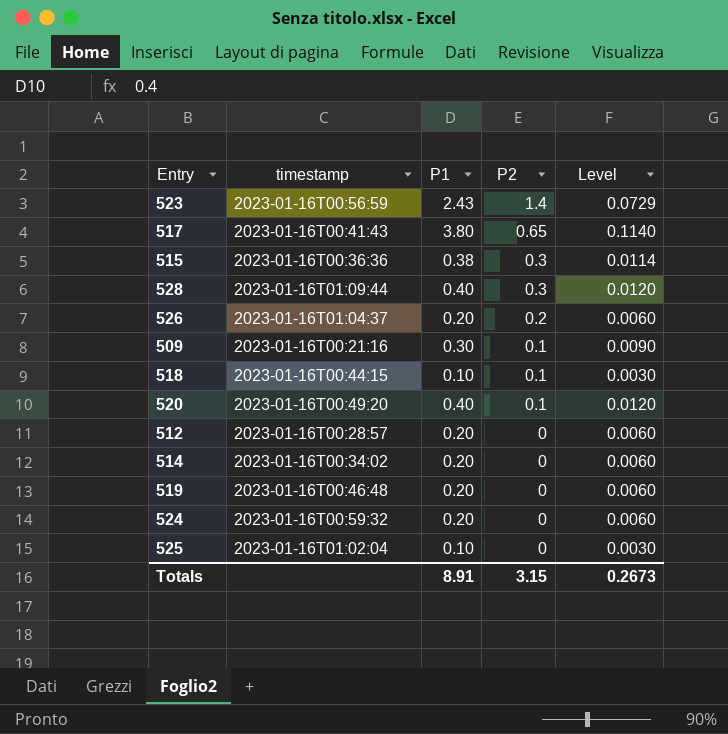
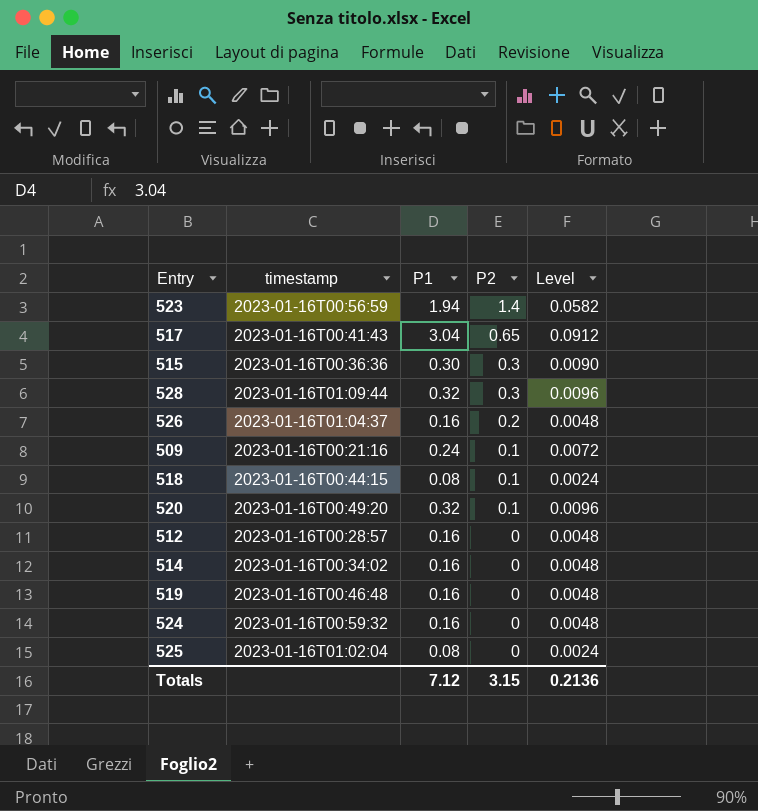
523 | P1: 2.43 -> 1.94
523 | Level: 0.0729 -> 0.0582
517 | P1: 3.80 -> 3.04
517 | Level: 0.1140 -> 0.0912
515 | P1: 0.38 -> 0.30
515 | Level: 0.0114 -> 0.0090
528 | P1: 0.40 -> 0.32
528 | Level: 0.0120 -> 0.0096
526 | P1: 0.20 -> 0.16
526 | Level: 0.0060 -> 0.0048
509 | P1: 0.30 -> 0.24
509 | Level: 0.0090 -> 0.0072
518 | P1: 0.10 -> 0.08
518 | Level: 0.0030 -> 0.0024
520 | P1: 0.40 -> 0.32
520 | Level: 0.0120 -> 0.0096
512 | P1: 0.20 -> 0.16
512 | Level: 0.0060 -> 0.0048
514 | P1: 0.20 -> 0.16
514 | Level: 0.0060 -> 0.0048
519 | P1: 0.20 -> 0.16
519 | Level: 0.0060 -> 0.0048
524 | P1: 0.20 -> 0.16
524 | Level: 0.0060 -> 0.0048
525 | P1: 0.10 -> 0.08
525 | Level: 0.0030 -> 0.0024
Totals | P1: 8.91 -> 7.12
Totals | Level: 0.2673 -> 0.2136

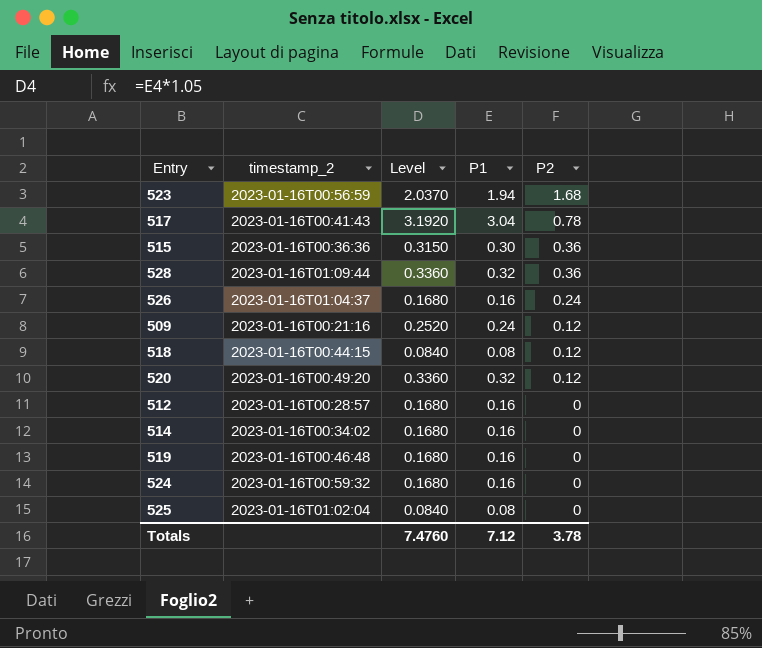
column name: timestamp -> timestamp_2
column Level | formula: [P1] * 0.03 -> [P1] * 1.05
column Level | position: 5 -> 3
523 | P2: 1.4 -> 1.68
517 | P2: 0.65 -> 0.78
515 | P2: 0.3 -> 0.36
528 | P2: 0.3 -> 0.36
526 | P2: 0.2 -> 0.24
509 | P2: 0.1 -> 0.12
518 | P2: 0.1 -> 0.12
520 | P2: 0.1 -> 0.12
Totals | Level: 0.2136 -> 7.4760
Totals | P2: 3.15 -> 3.78

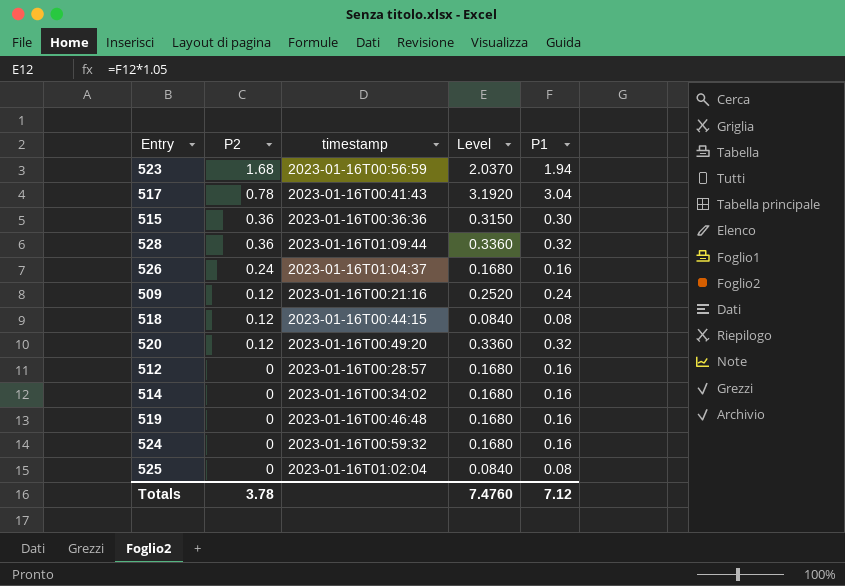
column P2 | position: 5 -> 2
column name: timestamp_2 -> timestamp

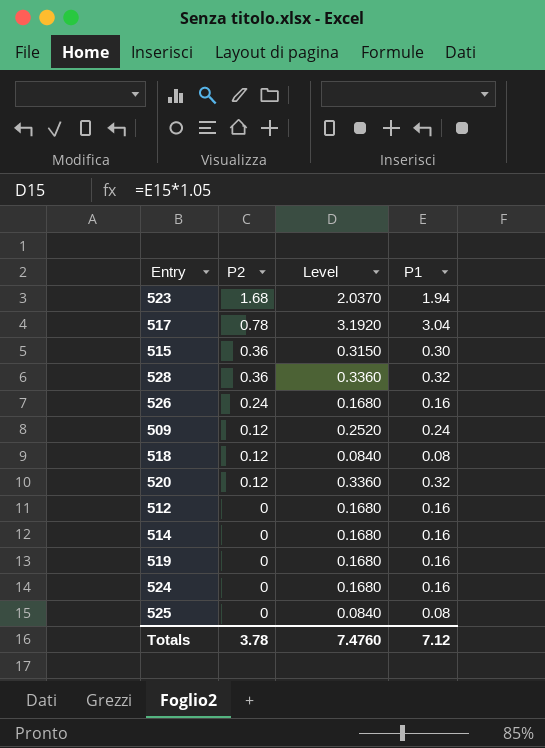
column timestamp | position: 3 -> none

